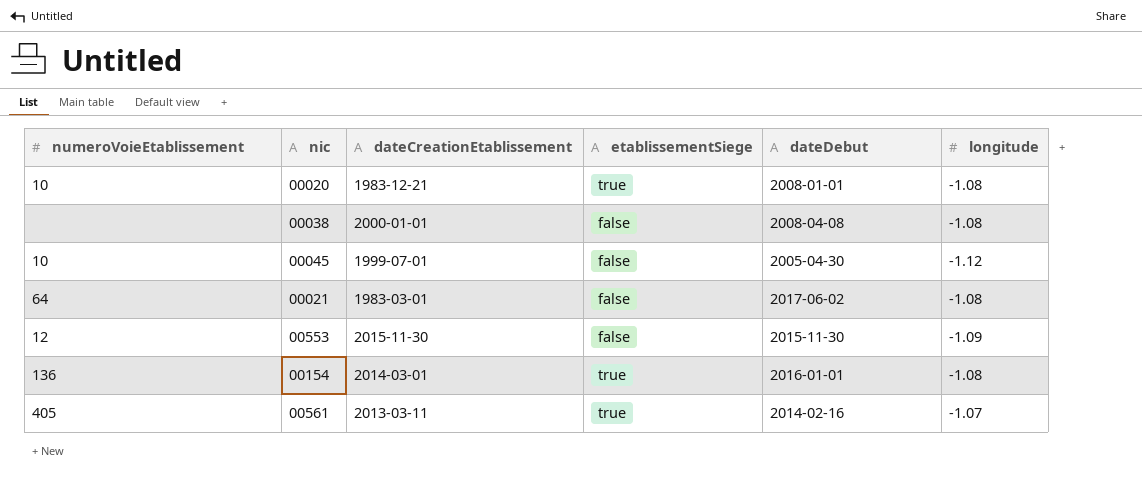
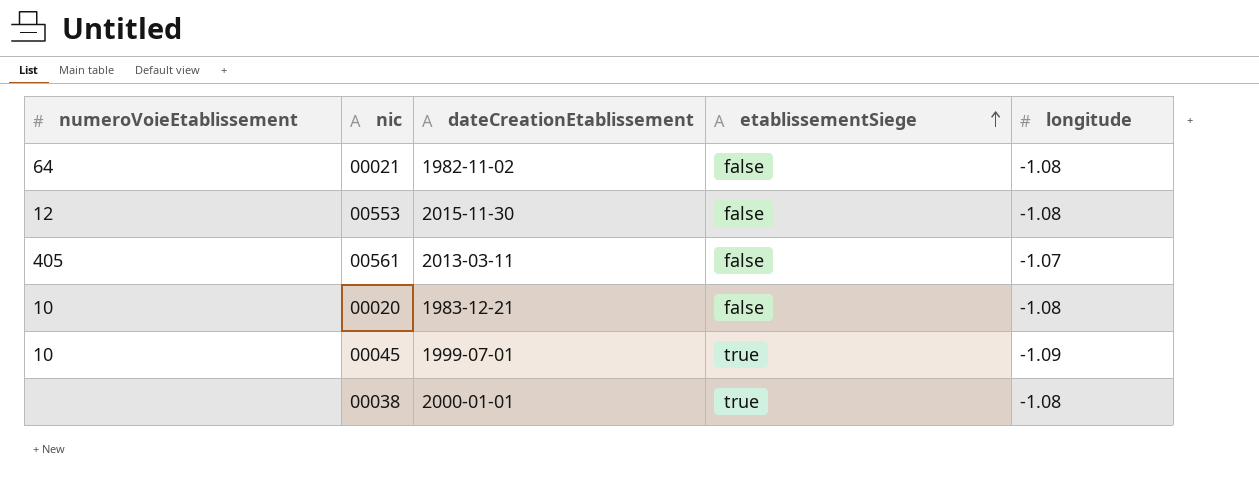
row order: none -> etablissementSiege ascending
column dateDebut | position: 5 -> none
row 00154: 136 | 2014-03-01 | true | 2016-01-01 | -1.08 -> none
00021 | dateCreationEtablissement: 1983-03-01 -> 1982-11-02
00553 | longitude: -1.09 -> -1.08
00561 | etablissementSiege: true -> false
00020 | etablissementSiege: true -> false
00045 | etablissementSiege: false -> true
00045 | longitude: -1.12 -> -1.09
00038 | etablissementSiege: false -> true

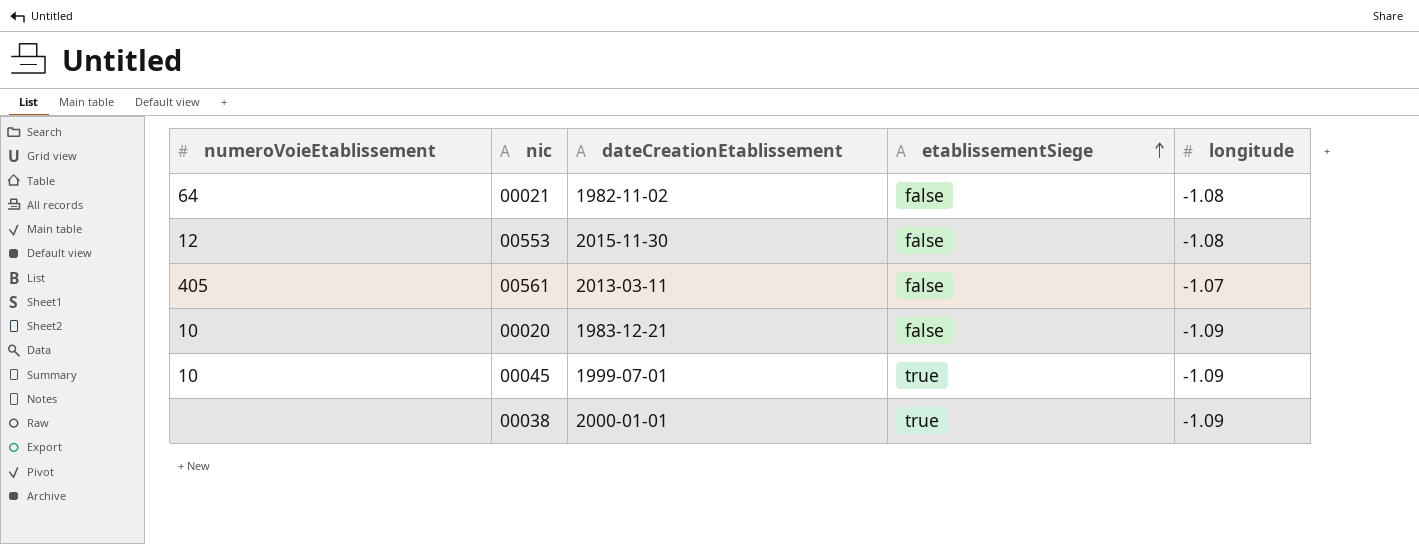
00020 | longitude: -1.08 -> -1.09
00038 | longitude: -1.08 -> -1.09

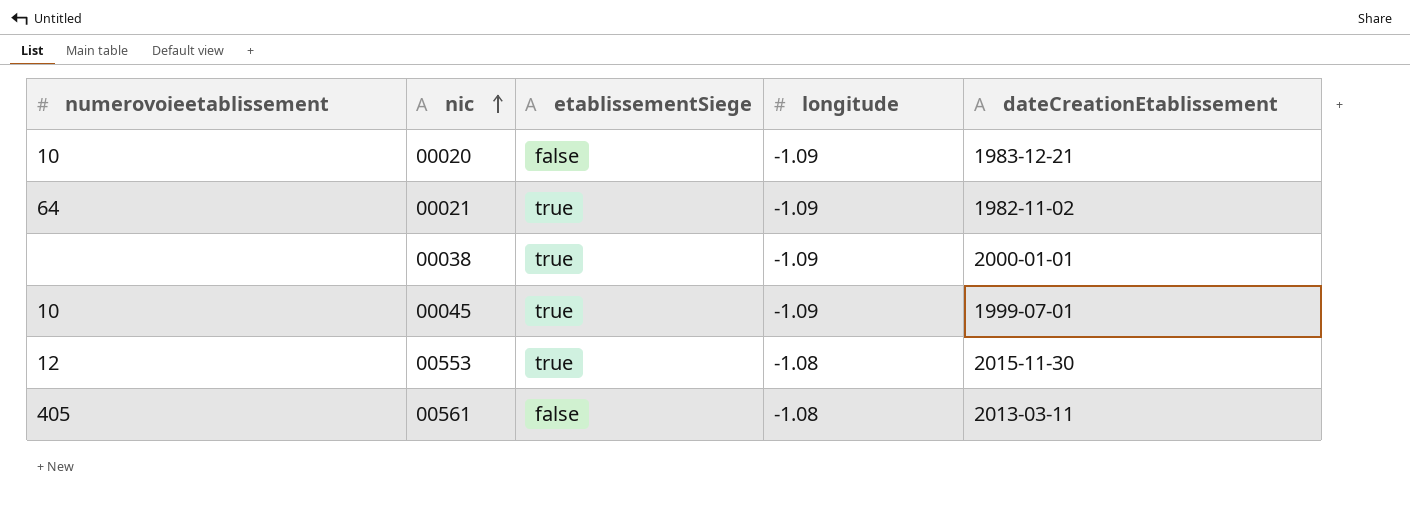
row order: etablissementSiege ascending -> nic ascending
column name: numeroVoieEtablissement -> numerovoieetablissement
column dateCreationEtablissement | position: 3 -> 5
00021 | etablissementSiege: false -> true
00021 | longitude: -1.08 -> -1.09
00553 | etablissementSiege: false -> true
00561 | longitude: -1.07 -> -1.08

